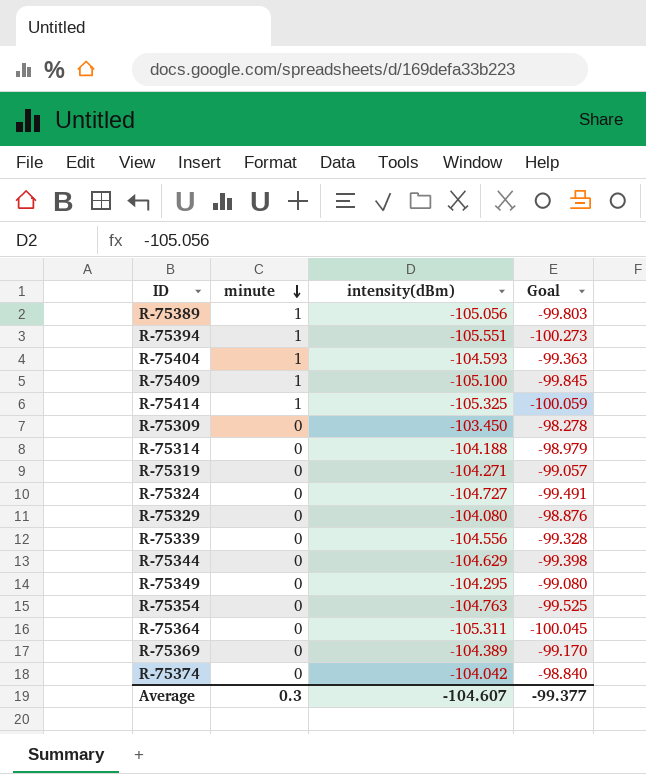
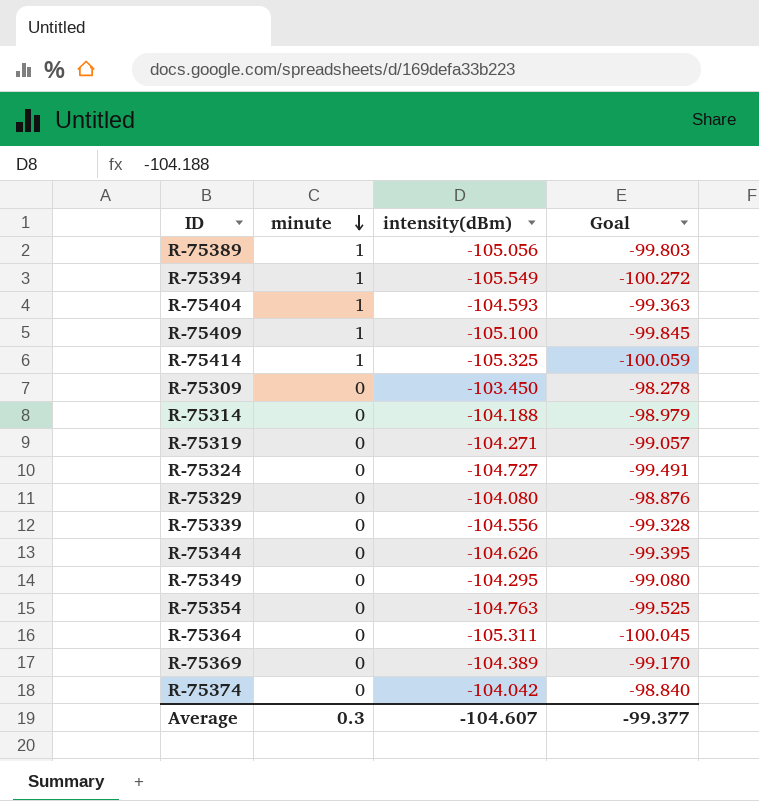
R-75394 | intensity(dBm): -105.551 -> -105.549
R-75394 | Goal: -100.273 -> -100.272
R-75344 | intensity(dBm): -104.629 -> -104.626
R-75344 | Goal: -99.398 -> -99.395

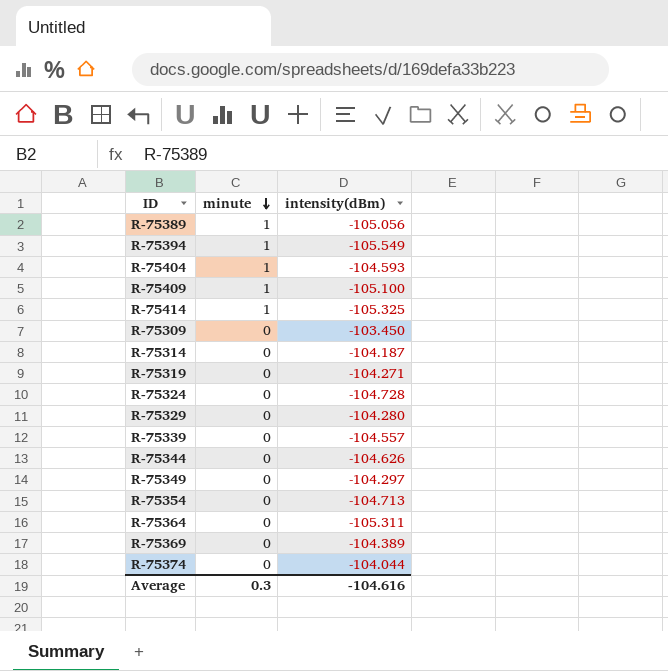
column Goal | formula: [intensity(dBm)] * 0.95 -> none
R-75314 | intensity(dBm): -104.188 -> -104.187
R-75324 | intensity(dBm): -104.727 -> -104.728
R-75329 | intensity(dBm): -104.080 -> -104.280
R-75339 | intensity(dBm): -104.556 -> -104.557
R-75349 | intensity(dBm): -104.295 -> -104.297
R-75354 | intensity(dBm): -104.763 -> -104.713
R-75374 | intensity(dBm): -104.042 -> -104.044
Average | intensity(dBm): -104.607 -> -104.616

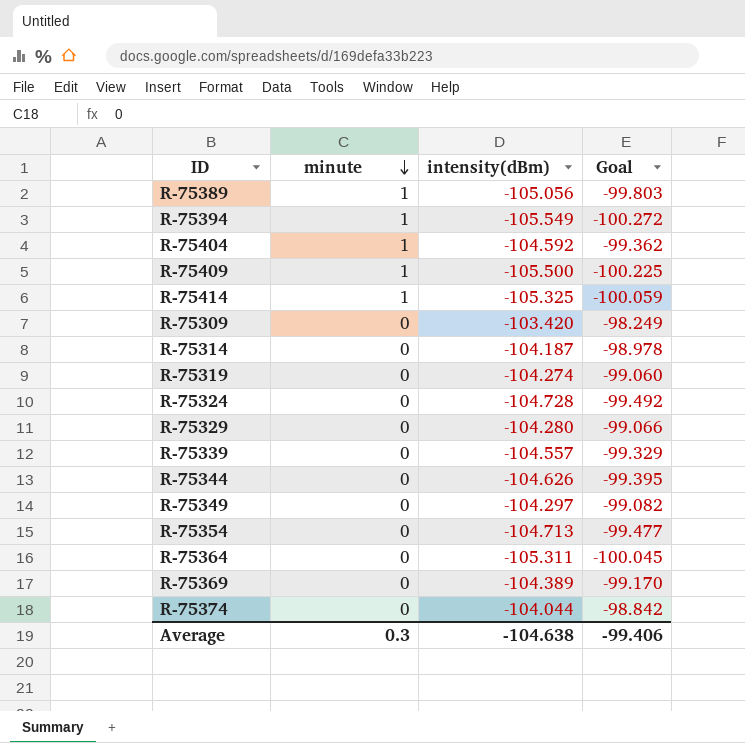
column Goal | formula: none -> [intensity(dBm)] * 0.95
R-75404 | intensity(dBm): -104.593 -> -104.592
R-75409 | intensity(dBm): -105.100 -> -105.500
R-75309 | intensity(dBm): -103.450 -> -103.420
R-75319 | intensity(dBm): -104.271 -> -104.274
Average | intensity(dBm): -104.616 -> -104.638

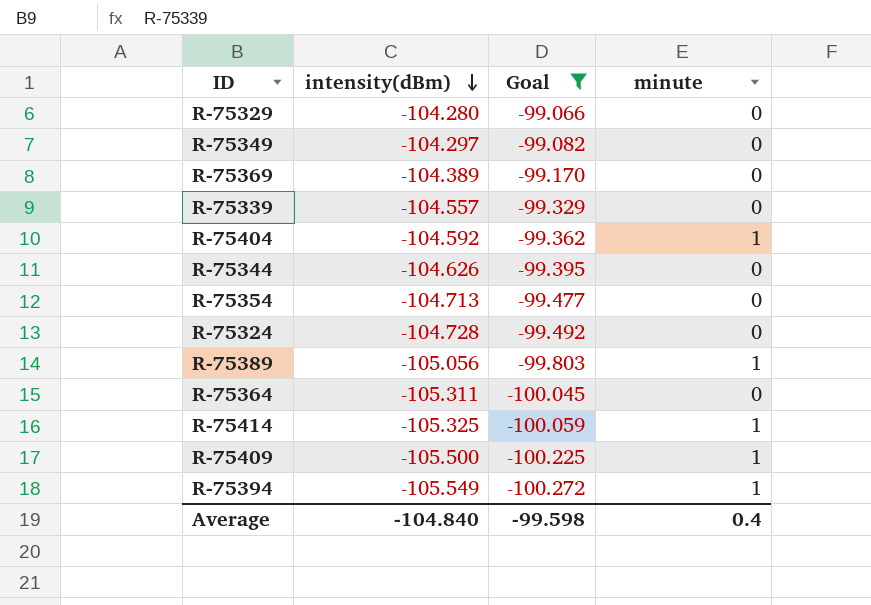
filter: none -> Goal <= -99.066
row order: minute descending -> intensity(dBm) descending
column minute | position: 2 -> 4
Average | intensity(dBm): -104.638 -> -104.840
Average | Goal: -99.406 -> -99.598
Average | minute: 0.3 -> 0.4

